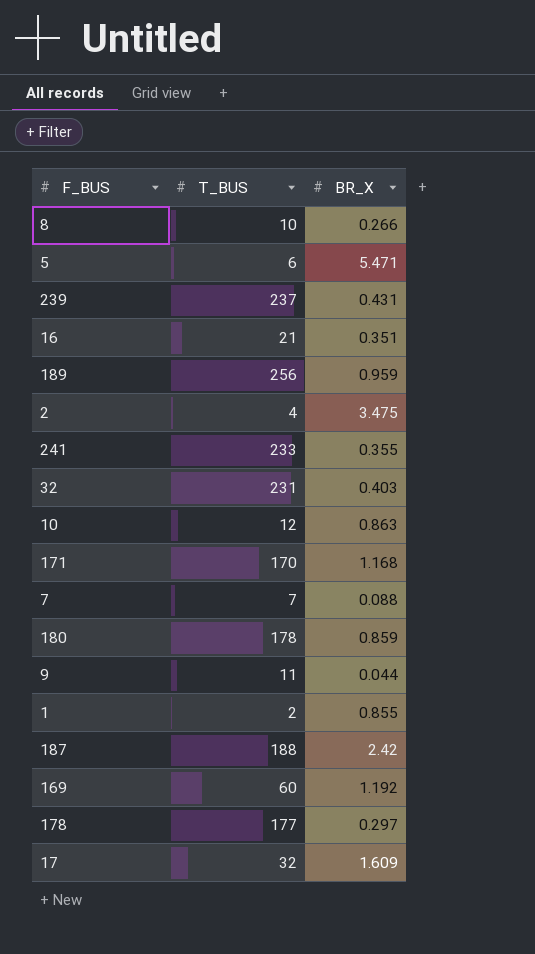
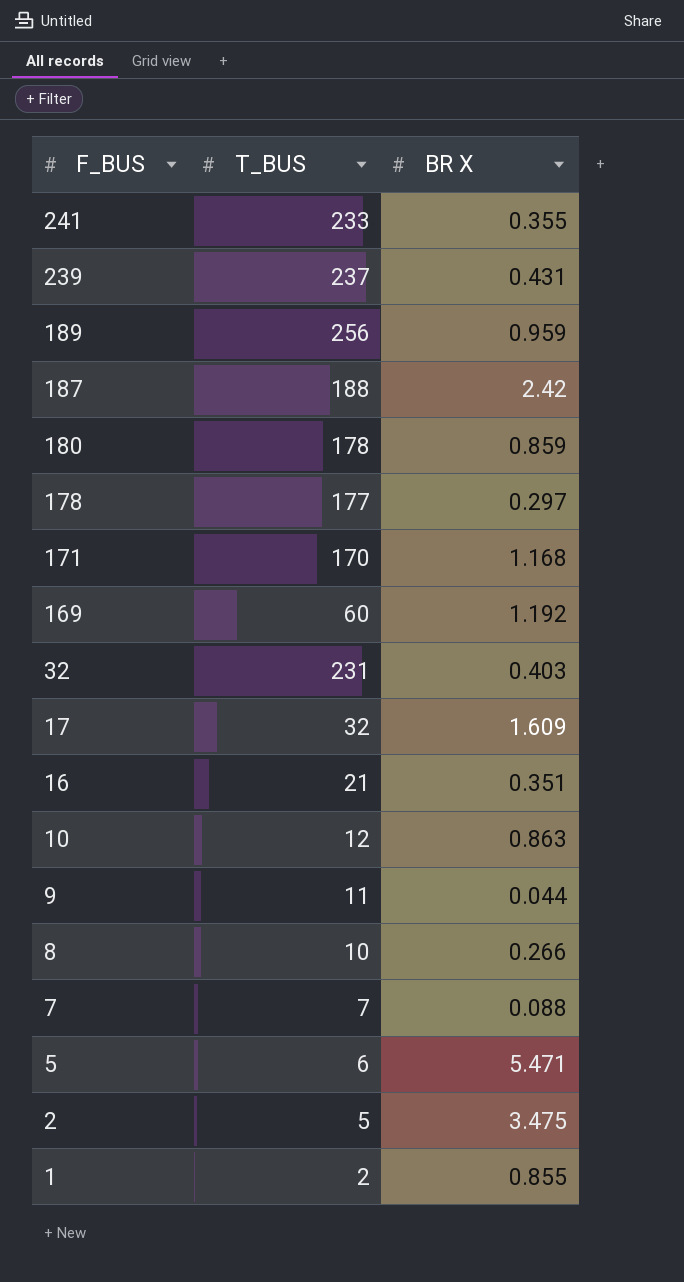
row order: none -> F_BUS descending
column name: BR_X -> BR X
2 | T_BUS: 4 -> 5

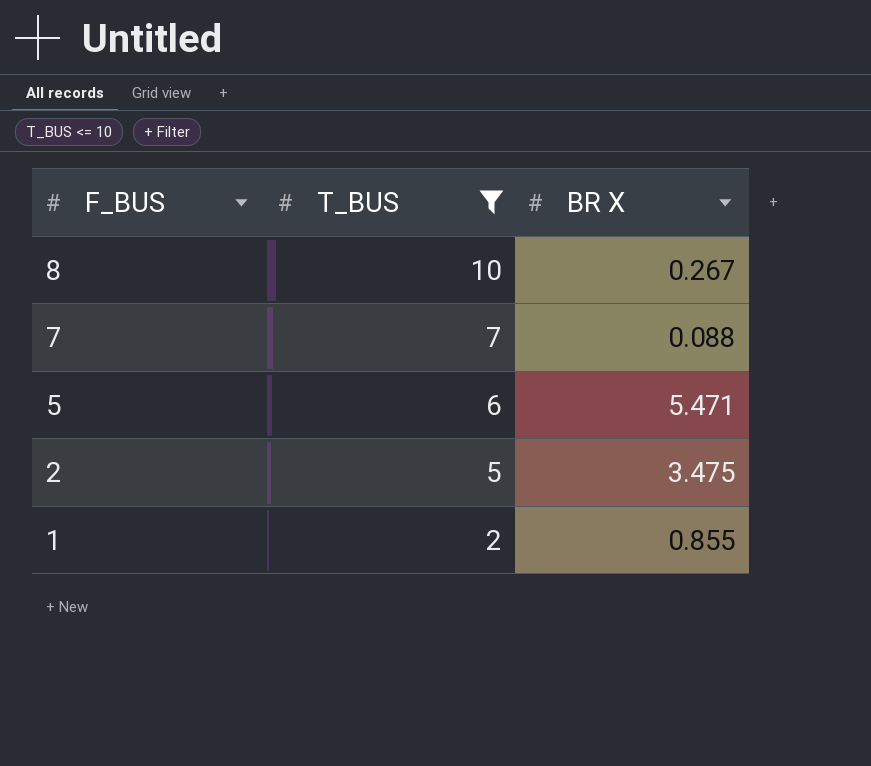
filter: none -> T_BUS <= 10
8 | BR X: 0.266 -> 0.267

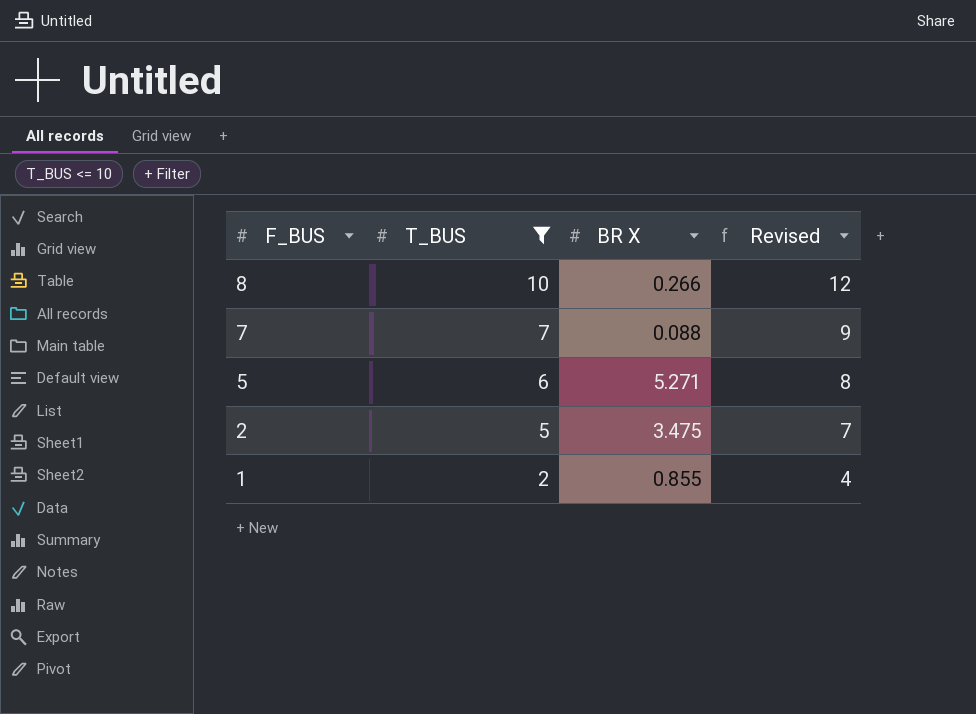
column Revised | formula: none -> [T_BUS] + 2
8 | BR X: 0.267 -> 0.266
5 | BR X: 5.471 -> 5.271

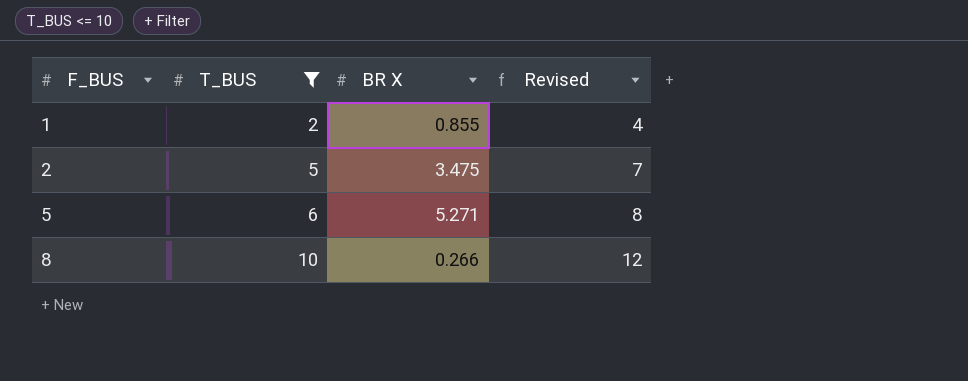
row order: F_BUS descending -> F_BUS ascending
row 7: 7 | 0.088 | 9 -> none

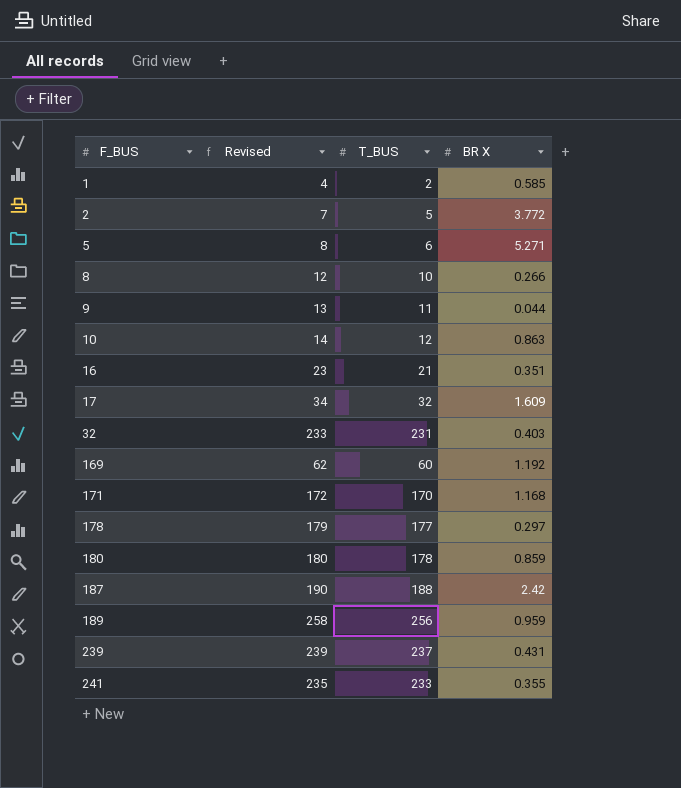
filter: T_BUS <= 10 -> none
column Revised | position: 4 -> 2
1 | BR X: 0.855 -> 0.585
2 | BR X: 3.475 -> 3.772

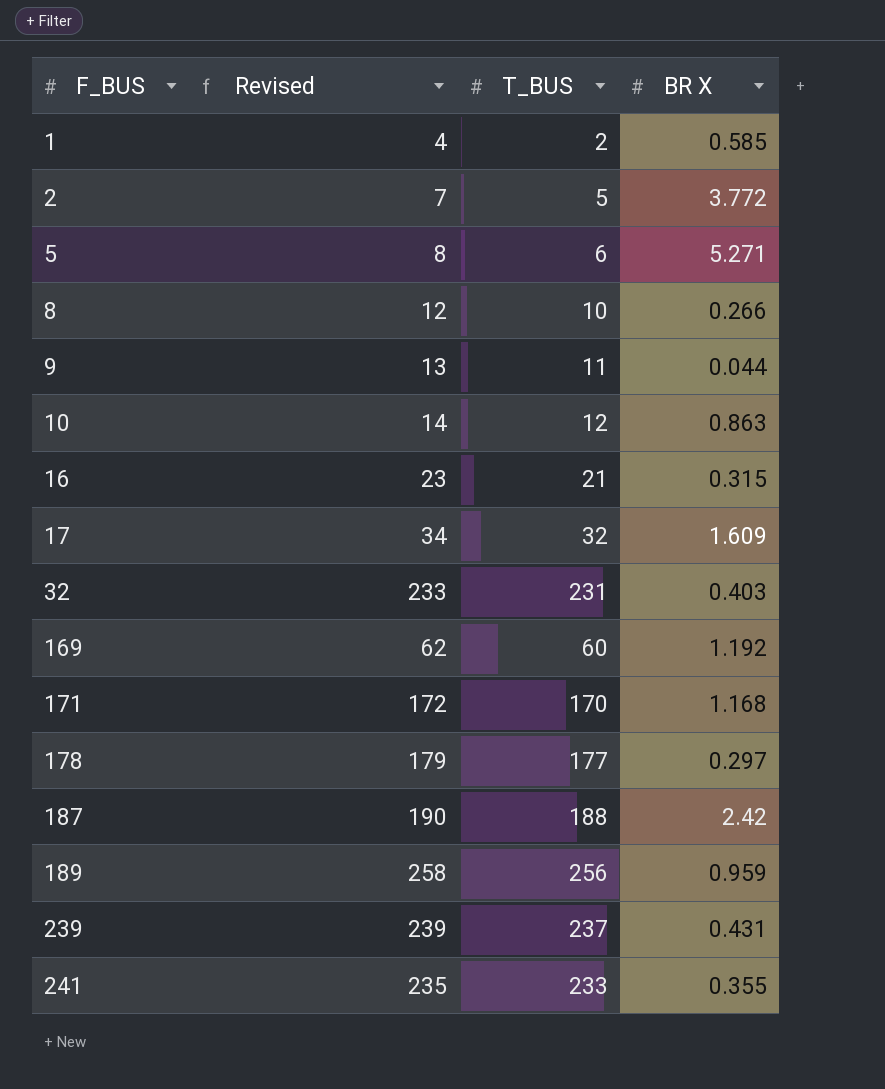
row 180: 180 | 178 | 0.859 -> none
16 | BR X: 0.351 -> 0.315

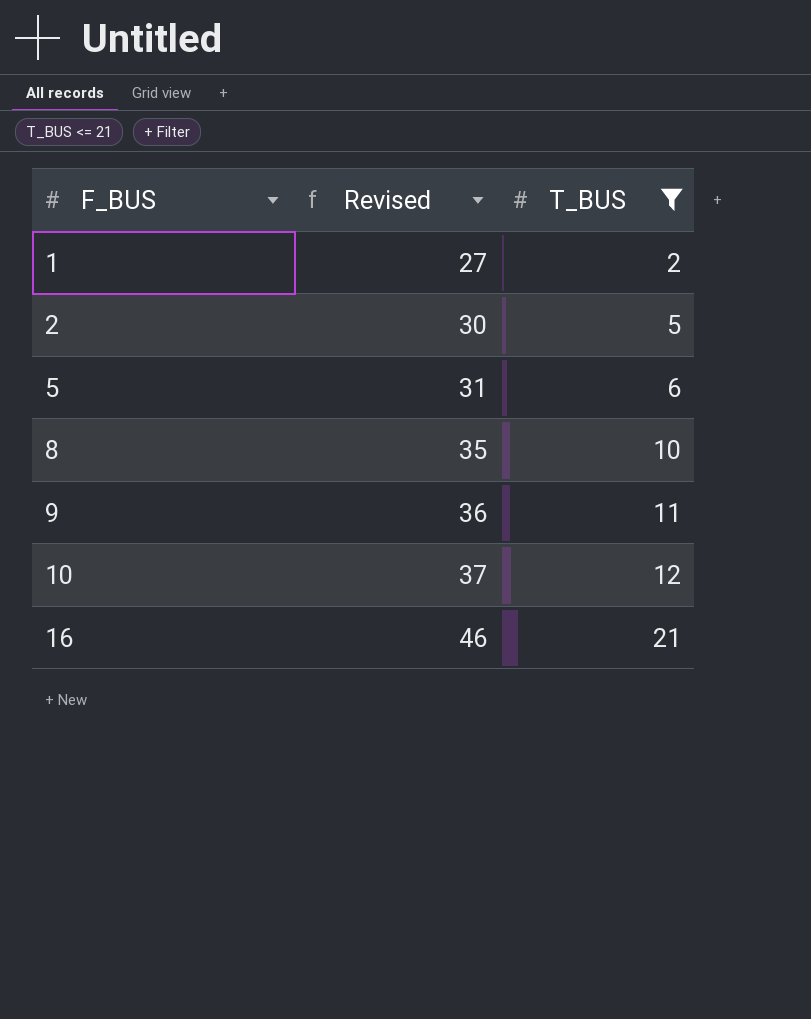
filter: none -> T_BUS <= 21
column BR X | position: 4 -> none
column Revised | formula: [T_BUS] + 2 -> [T_BUS] + 25

